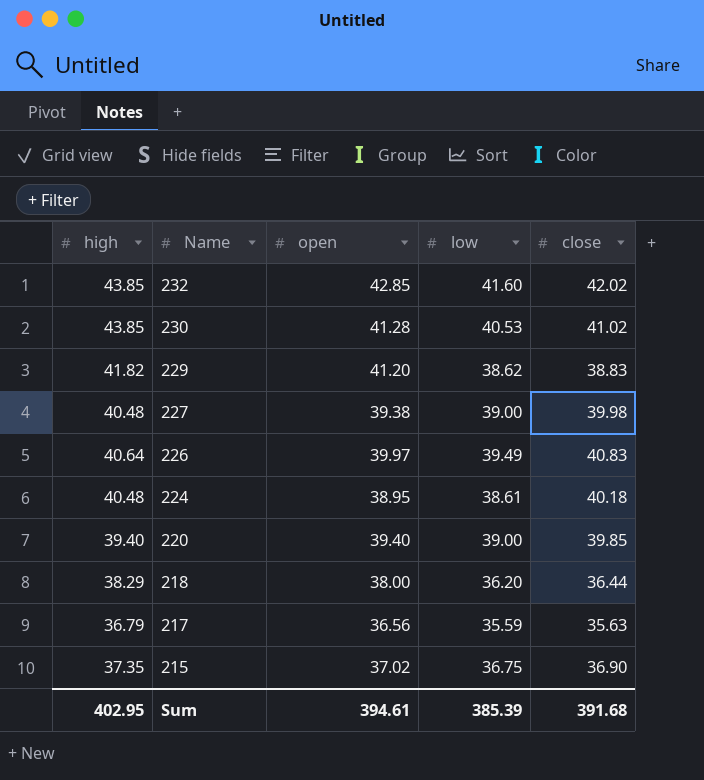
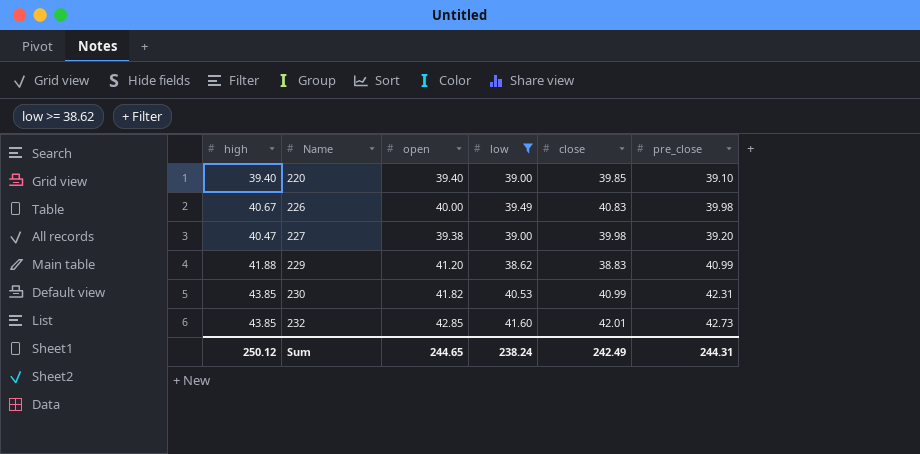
filter: none -> low >= 38.62
row order: Name descending -> Name ascending
column pre_close | position: none -> 6
226 | high: 40.64 -> 40.67
226 | open: 39.97 -> 40.00
227 | high: 40.48 -> 40.47
229 | high: 41.82 -> 41.88
230 | open: 41.28 -> 41.82
230 | close: 41.02 -> 40.99
232 | close: 42.02 -> 42.01
Sum | high: 402.95 -> 250.12
Sum | open: 394.61 -> 244.65
Sum | low: 385.39 -> 238.24
Sum | close: 391.68 -> 242.49

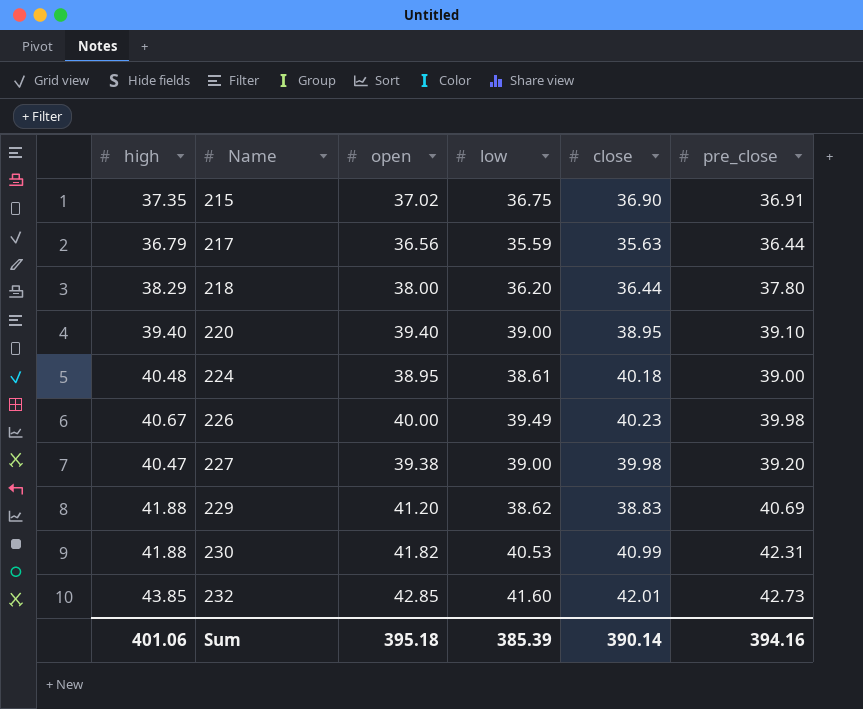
filter: low >= 38.62 -> none
220 | close: 39.85 -> 38.95
226 | close: 40.83 -> 40.23
229 | pre_close: 40.99 -> 40.69
230 | high: 43.85 -> 41.88
Sum | high: 250.12 -> 401.06
Sum | open: 244.65 -> 395.18
Sum | low: 238.24 -> 385.39
Sum | close: 242.49 -> 390.14
Sum | pre_close: 244.31 -> 394.16

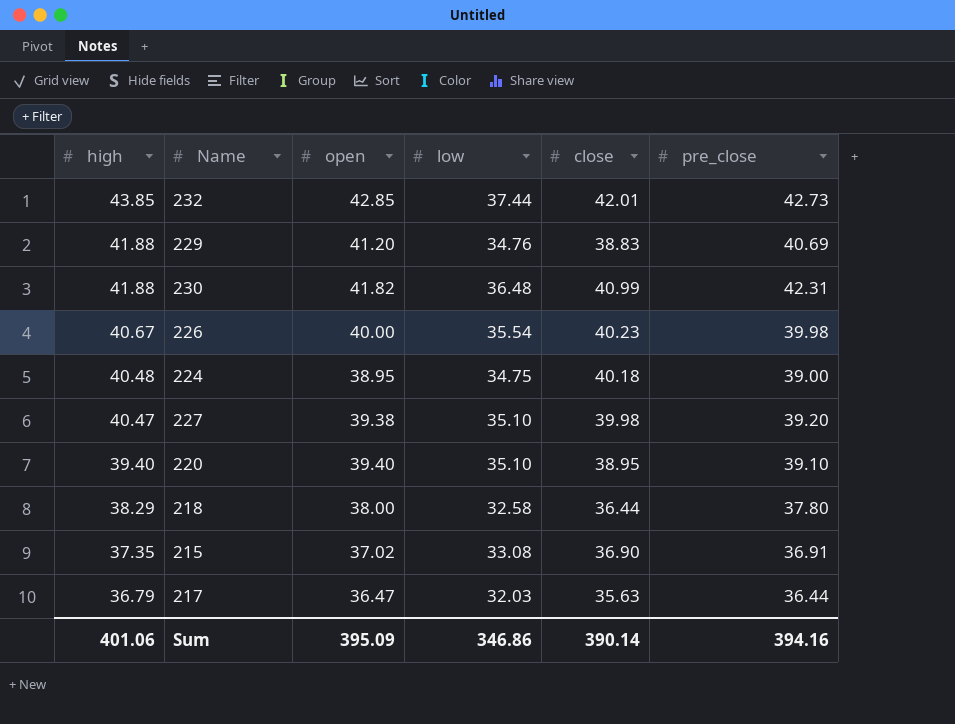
row order: Name ascending -> high descending
232 | low: 41.60 -> 37.44
229 | low: 38.62 -> 34.76
230 | low: 40.53 -> 36.48
226 | low: 39.49 -> 35.54
224 | low: 38.61 -> 34.75
227 | low: 39.00 -> 35.10
220 | low: 39.00 -> 35.10
218 | low: 36.20 -> 32.58
215 | low: 36.75 -> 33.08
217 | open: 36.56 -> 36.47
217 | low: 35.59 -> 32.03
Sum | open: 395.18 -> 395.09
Sum | low: 385.39 -> 346.86

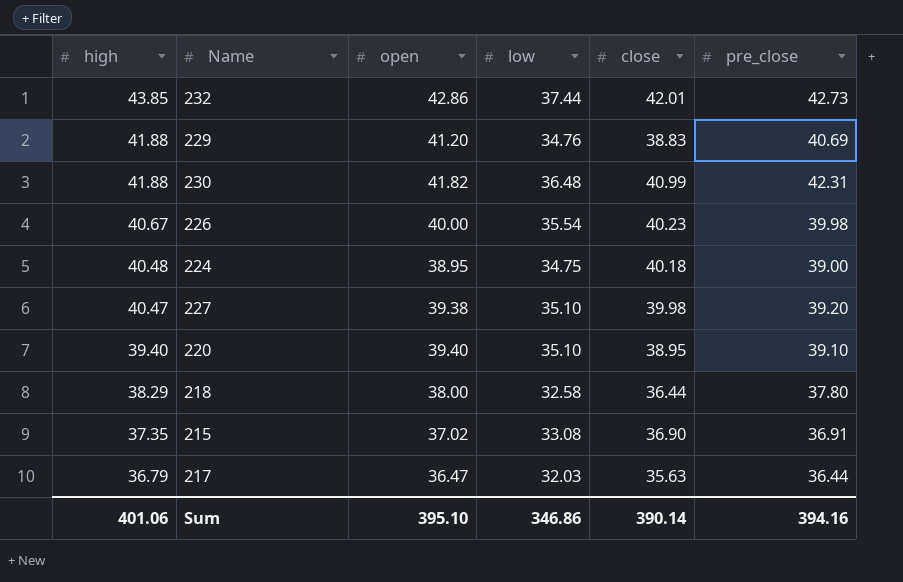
232 | open: 42.85 -> 42.86
Sum | open: 395.09 -> 395.10

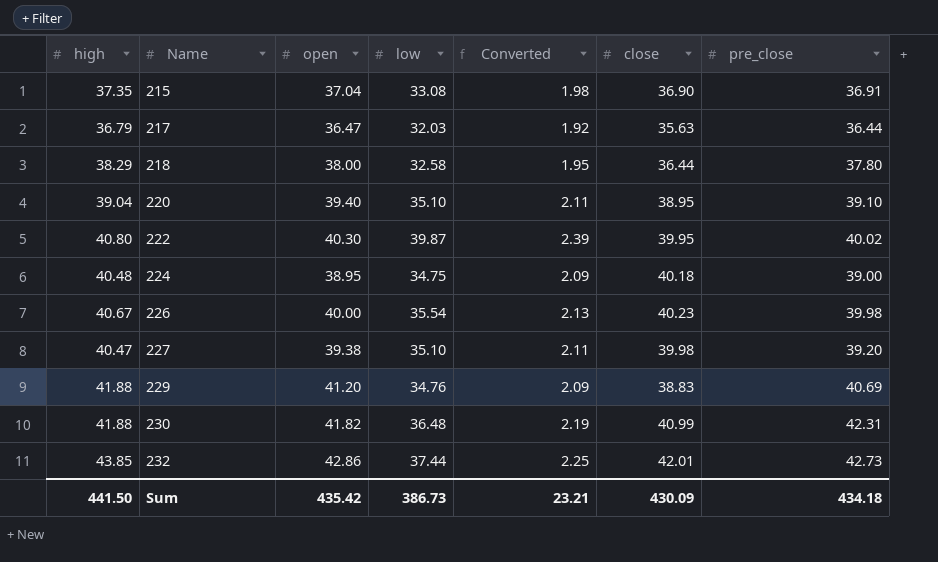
row order: high descending -> Name ascending
column Converted | formula: none -> [low] * 0.06
215 | open: 37.02 -> 37.04
220 | high: 39.40 -> 39.04
row 222: none -> 40.80 | 40.30 | 39.87 | 2.39 | 39.95 | 40.02
Sum | high: 401.06 -> 441.50
Sum | open: 395.10 -> 435.42
Sum | low: 346.86 -> 386.73
Sum | close: 390.14 -> 430.09
Sum | pre_close: 394.16 -> 434.18

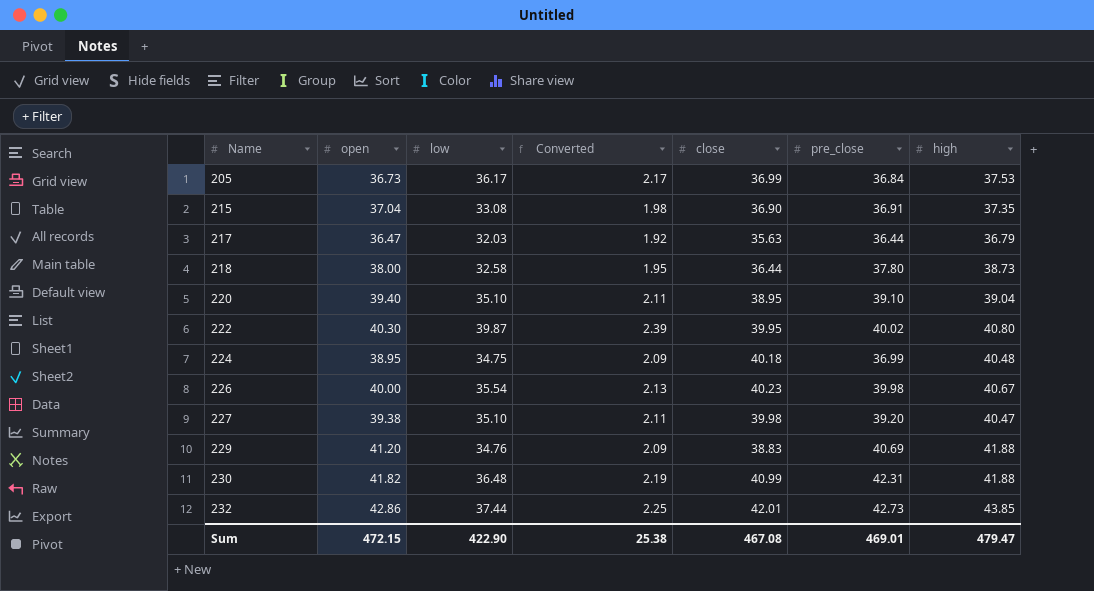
column high | position: 1 -> 7
row 205: none -> 36.73 | 36.17 | 2.17 | 36.99 | 36.84 | 37.53
218 | high: 38.29 -> 38.73
224 | pre_close: 39.00 -> 36.99
Sum | open: 435.42 -> 472.15
Sum | low: 386.73 -> 422.90
Sum | Converted: 23.21 -> 25.38
Sum | close: 430.09 -> 467.08
Sum | pre_close: 434.18 -> 469.01
Sum | high: 441.50 -> 479.47

